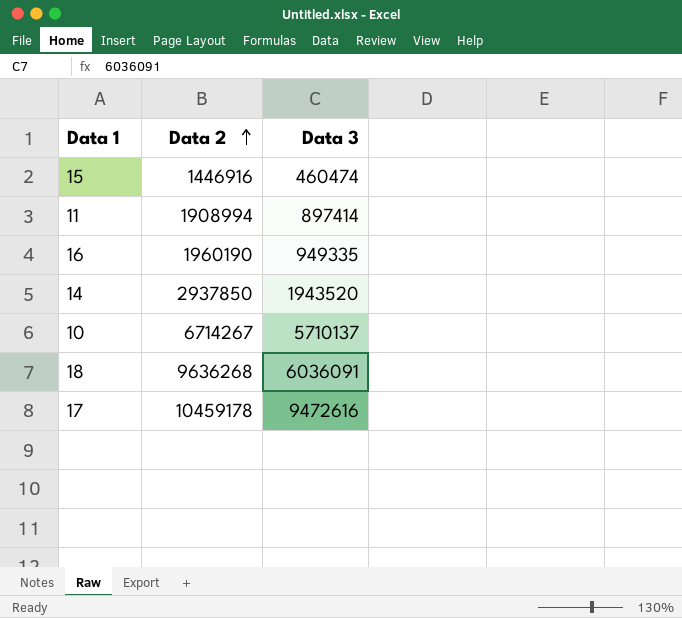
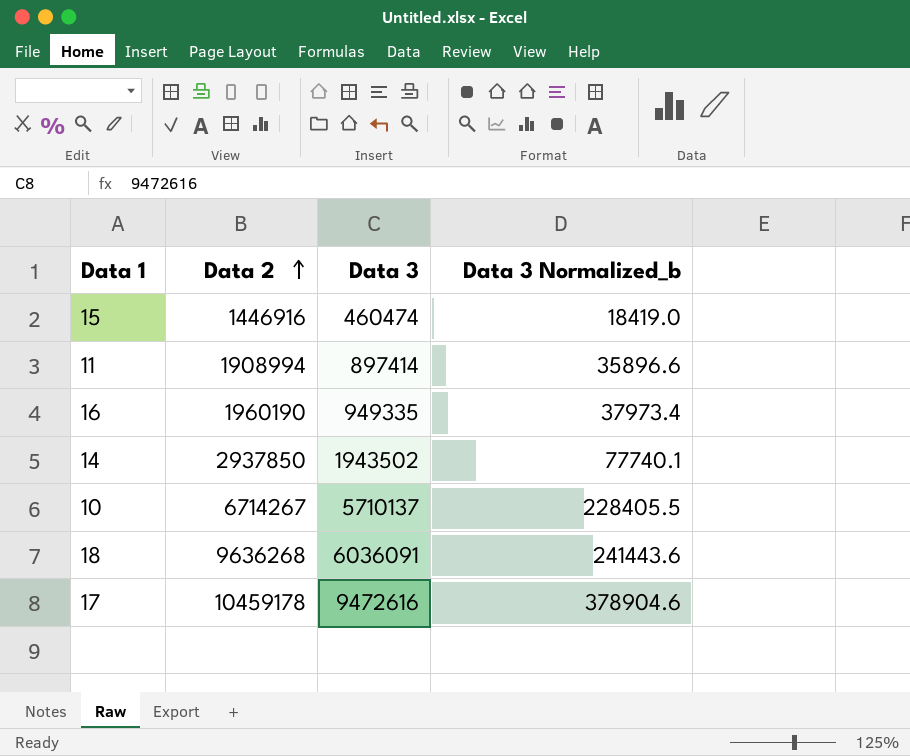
column Data 3 Normalized_b | formula: none -> [Data 3] * 0.04
14 | Data 3: 1943520 -> 1943502

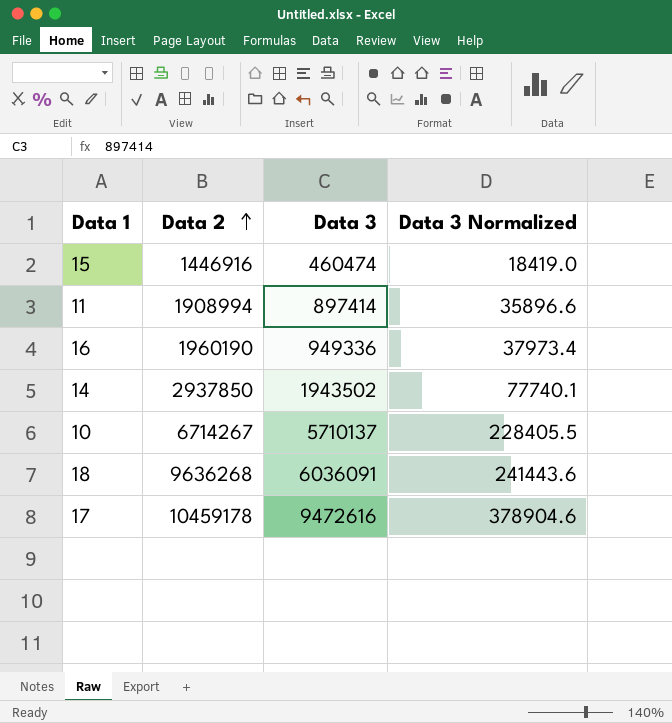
column name: Data 3 Normalized_b -> Data 3 Normalized
16 | Data 3: 949335 -> 949336

